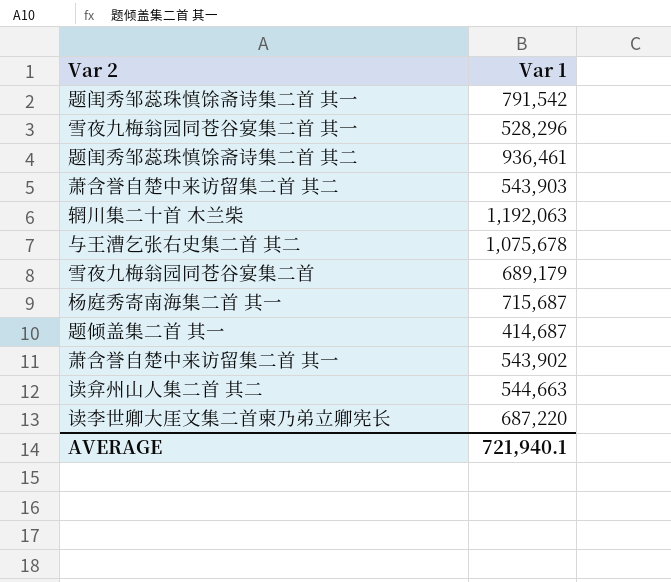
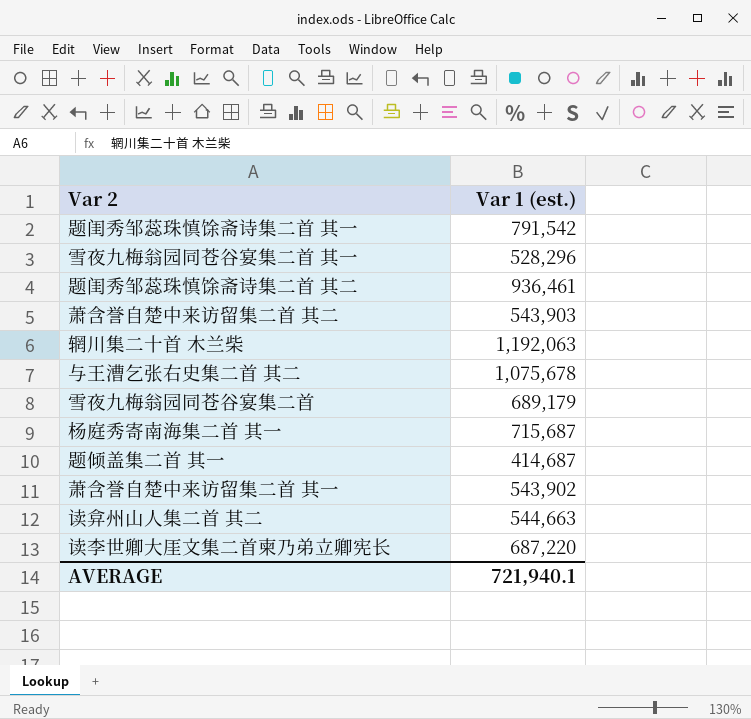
column name: Var 1 -> Var 1 (est.)

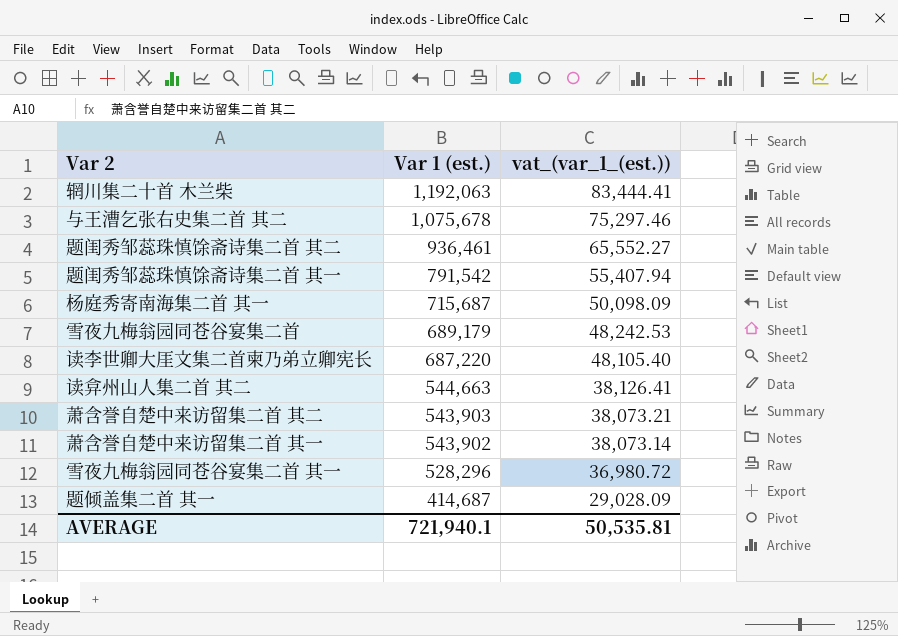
row order: none -> Var 1 (est.) descending
column vat_(var_1_(est.)) | formula: none -> [Var 1 (est.)] * 0.07

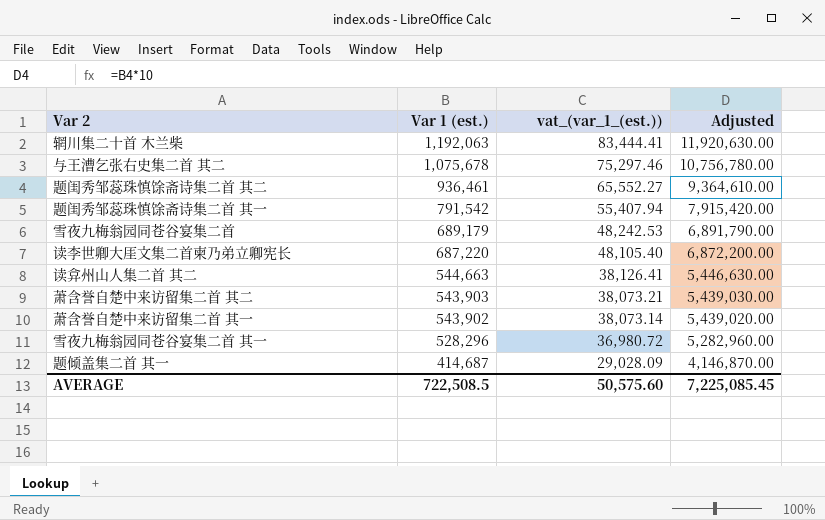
column Adjusted | formula: none -> [Var 1 (est.)] * 10
row 杨庭秀寄南海集二首 其一: 715,687 | 50,098.09 -> none
AVERAGE | Var 1 (est.): 721,940.1 -> 722,508.5
AVERAGE | vat_(var_1_(est.)): 50,535.81 -> 50,575.60

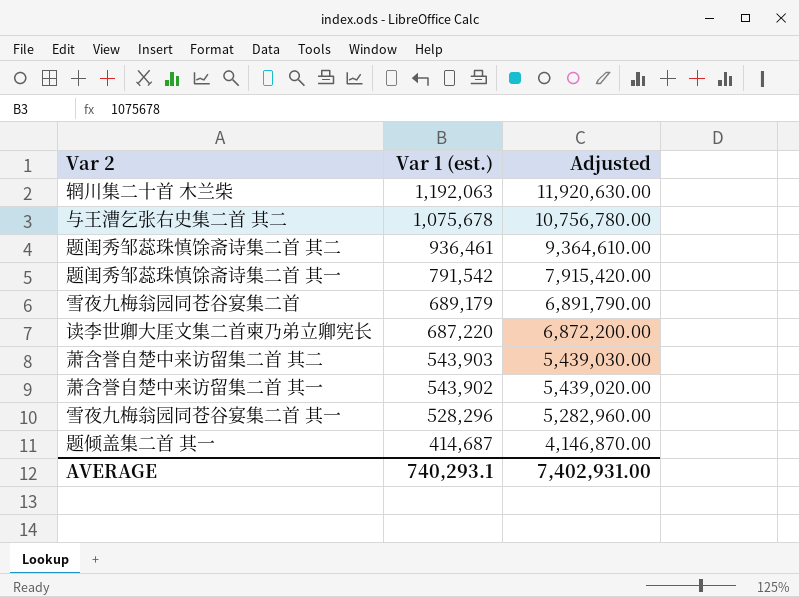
column vat_(var_1_(est.)) | formula: [Var 1 (est.)] * 0.07 -> none
row 读弇州山人集二首 其二: 544,663 | 38,126.41 | 5,446,630.00 -> none
AVERAGE | Var 1 (est.): 722,508.5 -> 740,293.1
AVERAGE | Adjusted: 7,225,085.45 -> 7,402,931.00

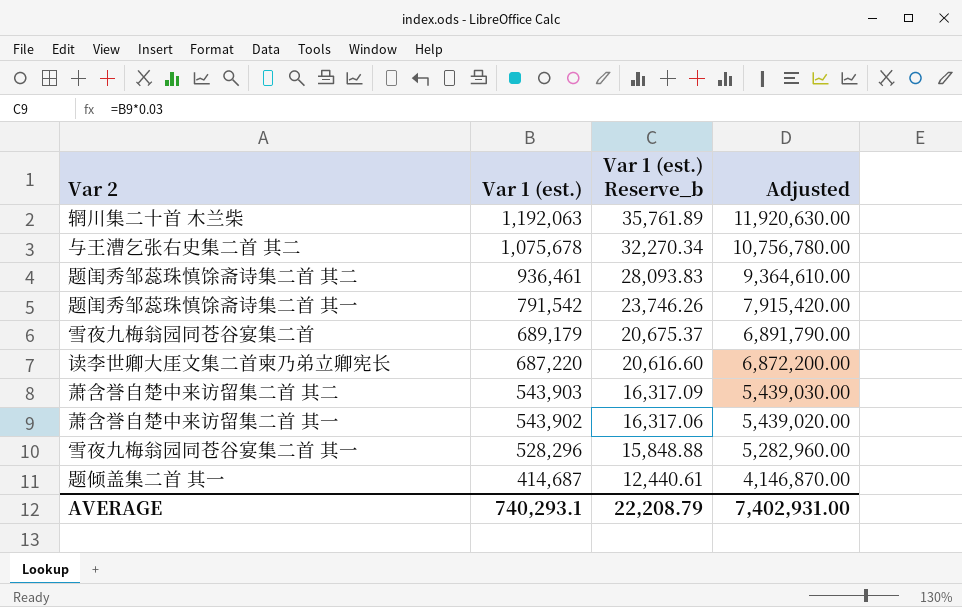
column Var 1 (est.) Reserve_b | formula: none -> [Var 1 (est.)] * 0.03

